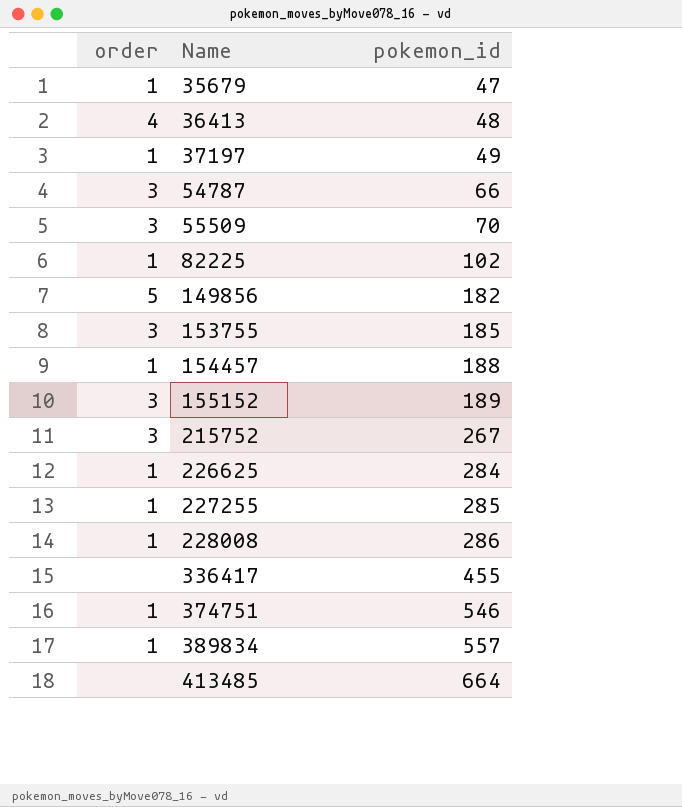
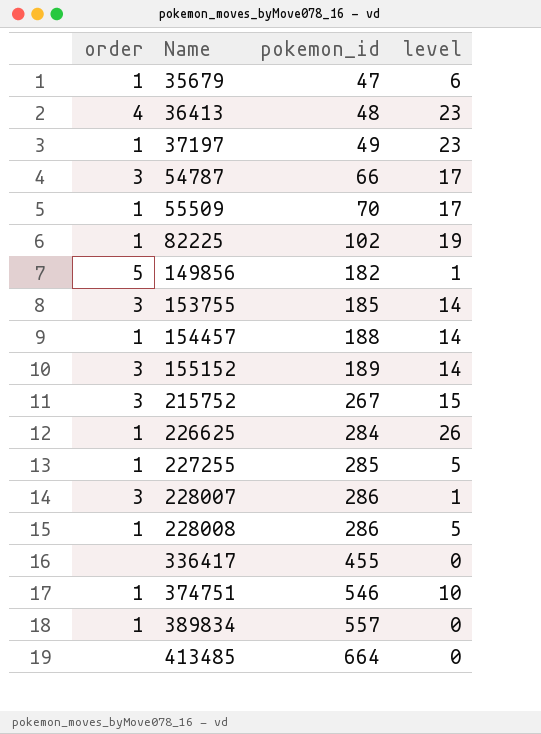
column level | position: none -> 4
55509 | order: 3 -> 1
row 228007: none -> 3 | 286 | 1

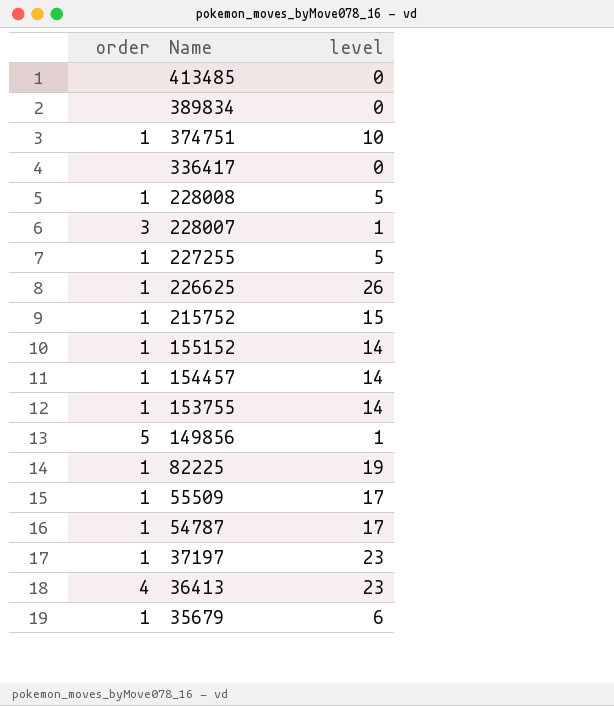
row order: Name ascending -> Name descending
column pokemon_id | position: 3 -> none
389834 | order: 1 -> none
215752 | order: 3 -> 1
155152 | order: 3 -> 1
153755 | order: 3 -> 1
54787 | order: 3 -> 1

